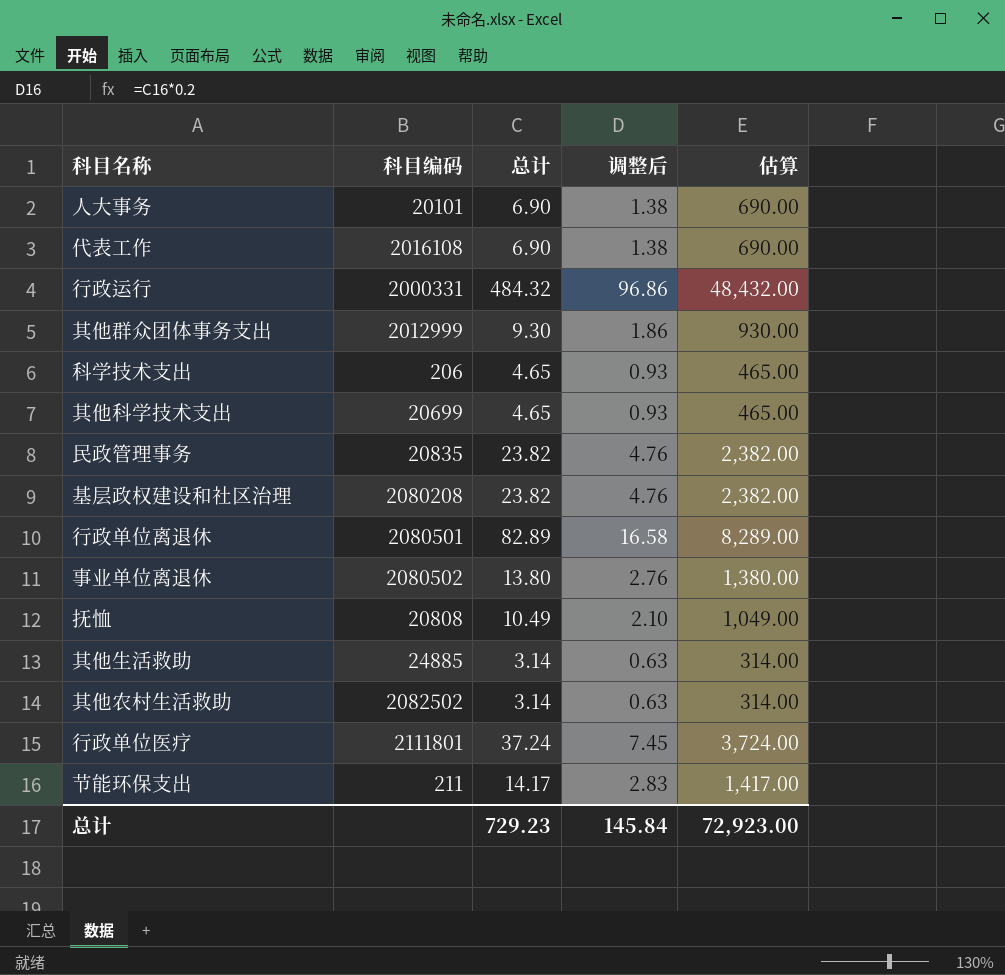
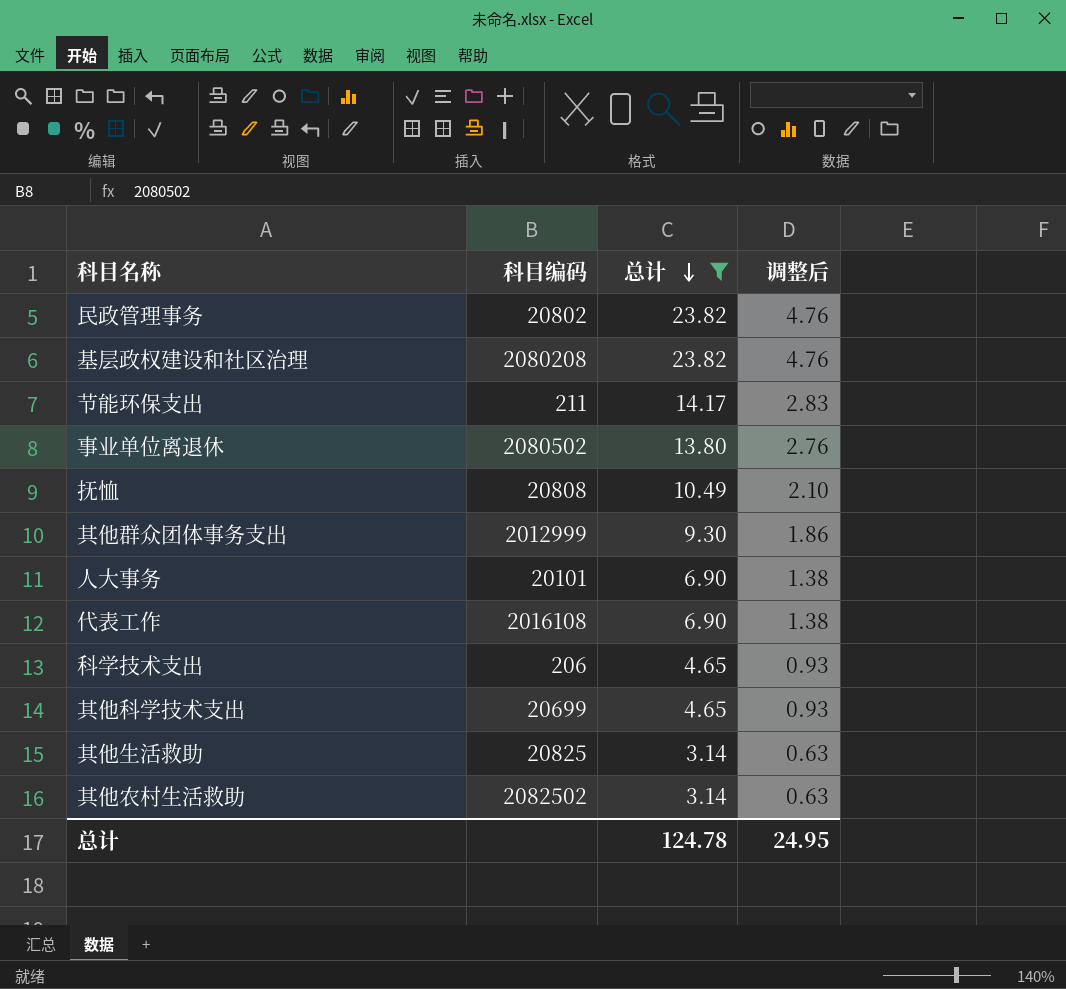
filter: none -> 总计 <= 23.82
row order: none -> 总计 descending
column 估算 | formula: [总计] * 100 -> none
民政管理事务 | 科目编码: 20835 -> 20802
其他生活救助 | 科目编码: 24885 -> 20825
总计 | 总计: 729.23 -> 124.78
总计 | 调整后: 145.84 -> 24.95

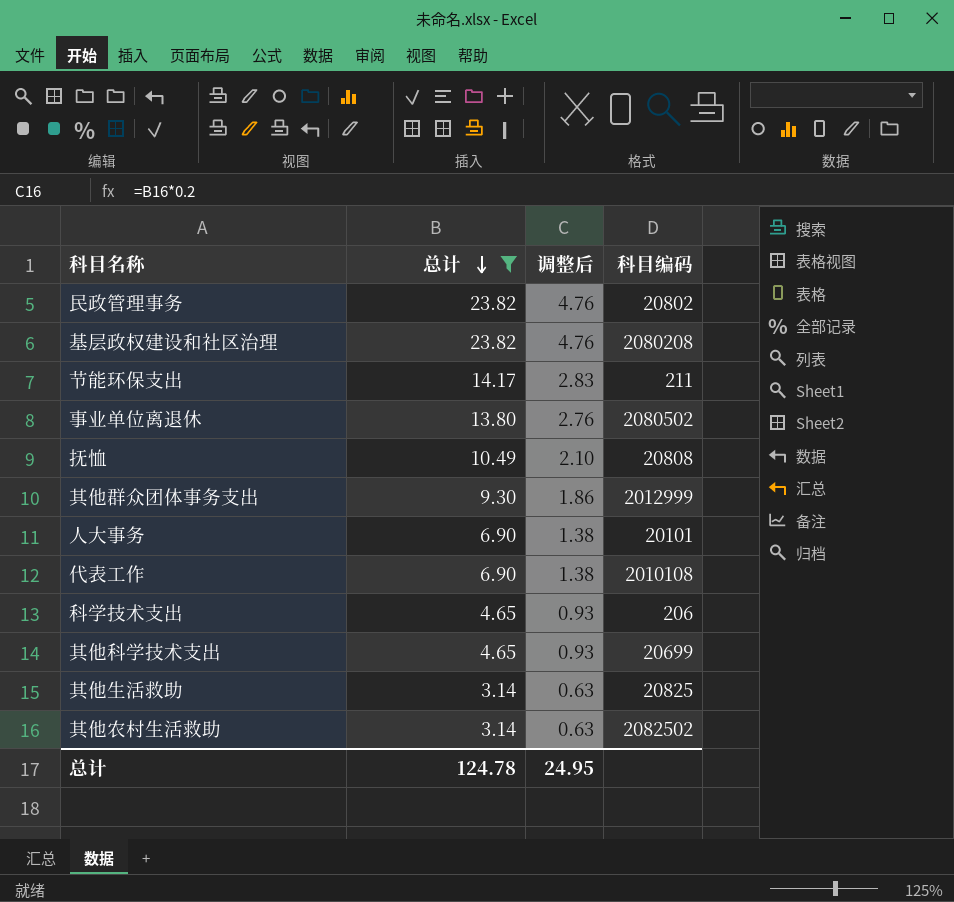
column 科目编码 | position: 2 -> 4
代表工作 | 科目编码: 2016108 -> 2010108

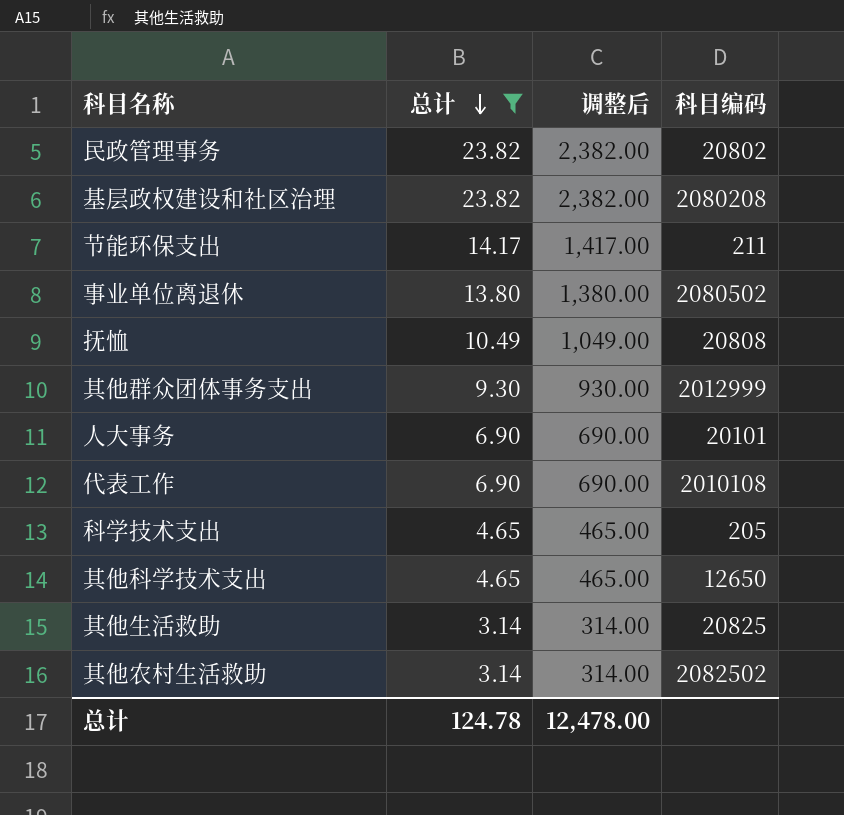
column 调整后 | formula: [总计] * 0.2 -> [总计] * 100
科学技术支出 | 科目编码: 206 -> 205
其他科学技术支出 | 科目编码: 20699 -> 12650
总计 | 调整后: 24.95 -> 12,478.00

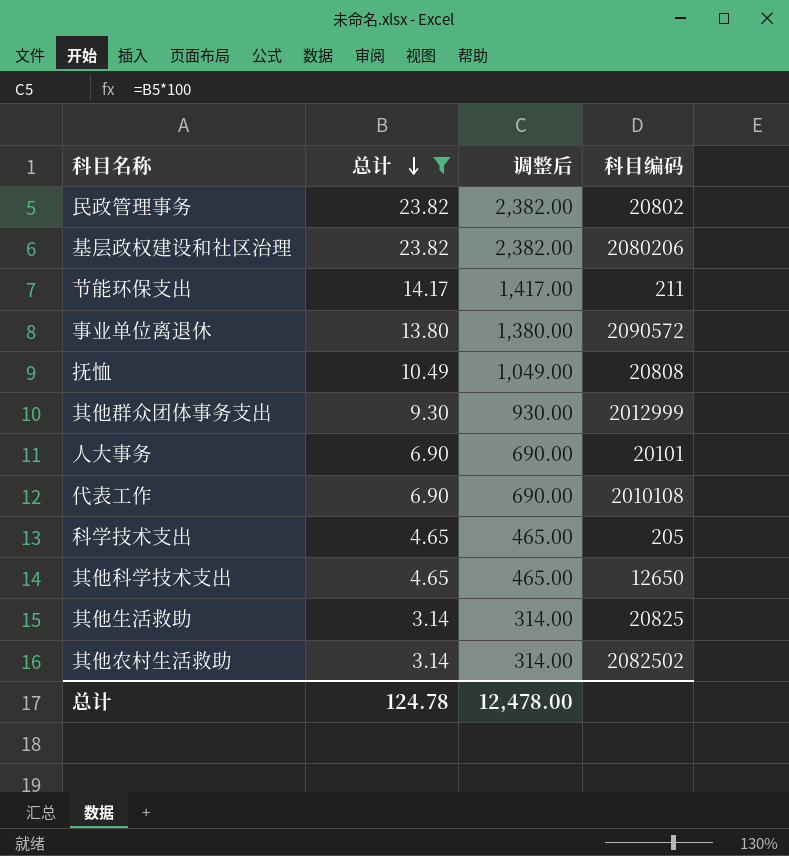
基层政权建设和社区治理 | 科目编码: 2080208 -> 2080206
事业单位离退休 | 科目编码: 2080502 -> 2090572

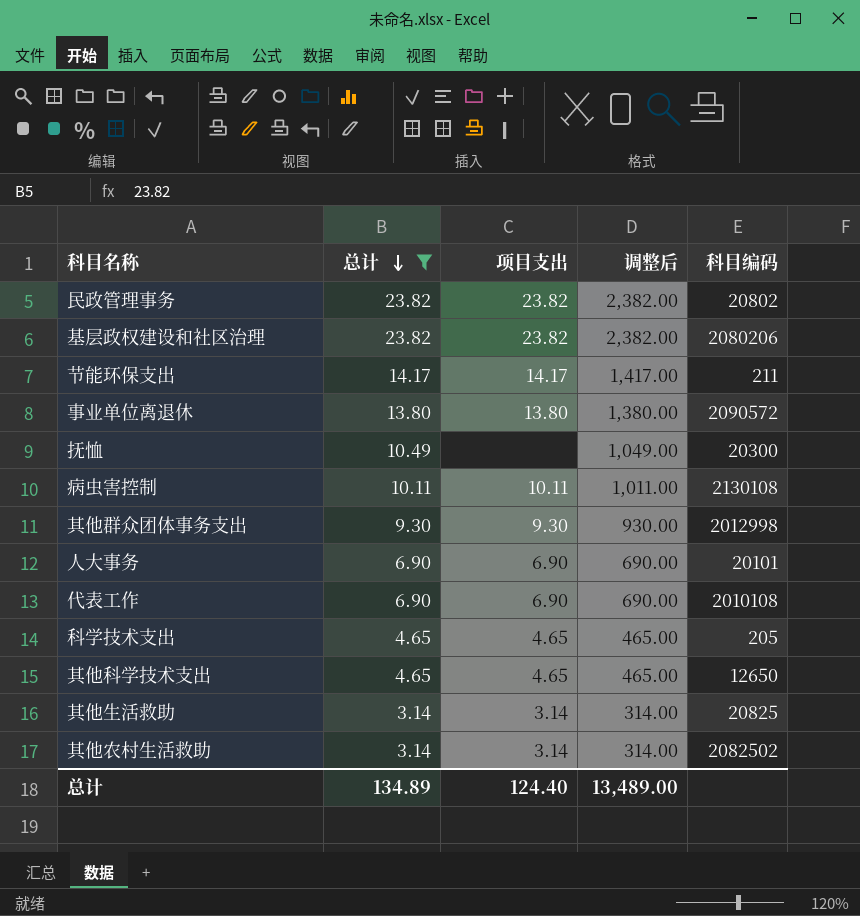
column 项目支出 | position: none -> 3
抚恤 | 科目编码: 20808 -> 20300
row 病虫害控制: none -> 10.11 | 10.11 | 1,011.00 | 2130108
其他群众团体事务支出 | 科目编码: 2012999 -> 2012998
总计 | 总计: 124.78 -> 134.89
总计 | 调整后: 12,478.00 -> 13,489.00

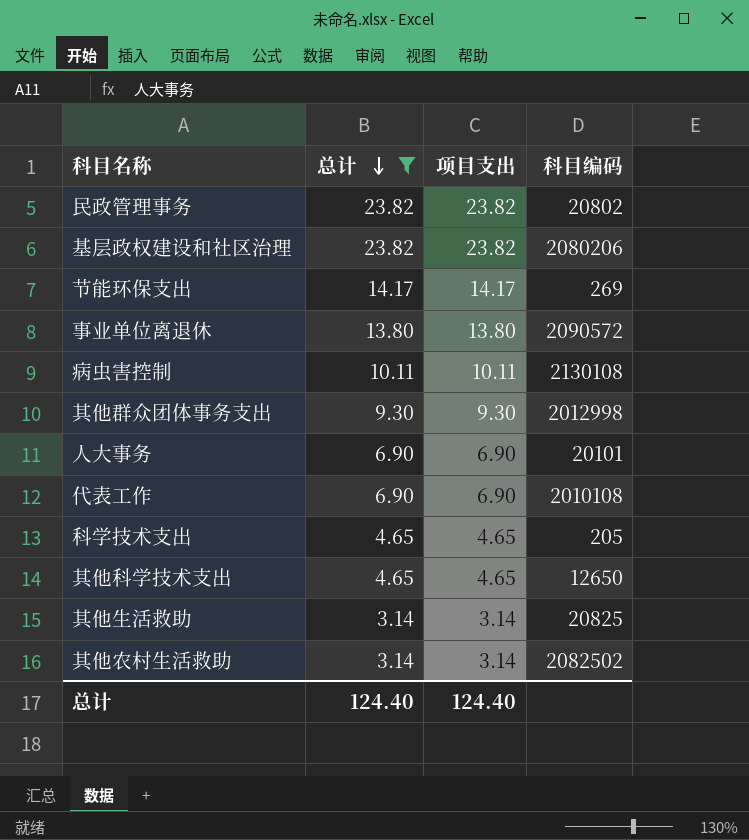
column 调整后 | formula: [总计] * 100 -> none
row 抚恤: 10.49 | none | 1,049.00 | 20300 -> none
节能环保支出 | 科目编码: 211 -> 269
总计 | 总计: 134.89 -> 124.40

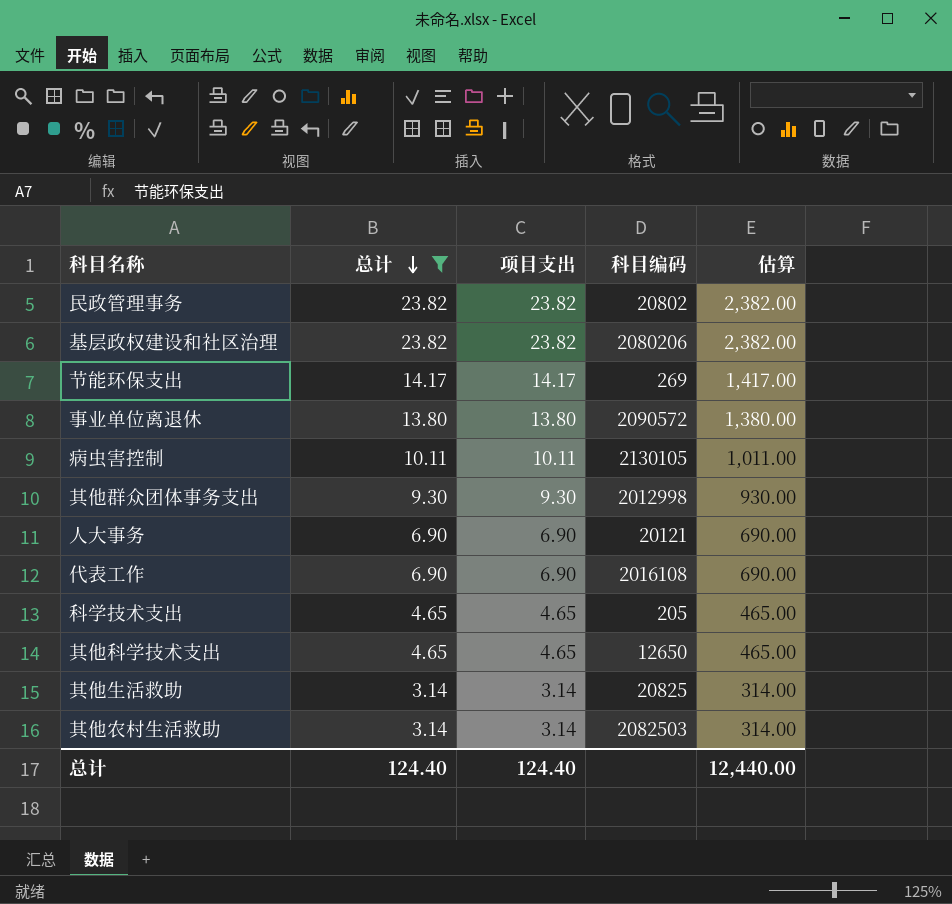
column 估算 | formula: none -> [总计] * 100
病虫害控制 | 科目编码: 2130108 -> 2130105
人大事务 | 科目编码: 20101 -> 20121
代表工作 | 科目编码: 2010108 -> 2016108
其他农村生活救助 | 科目编码: 2082502 -> 2082503

